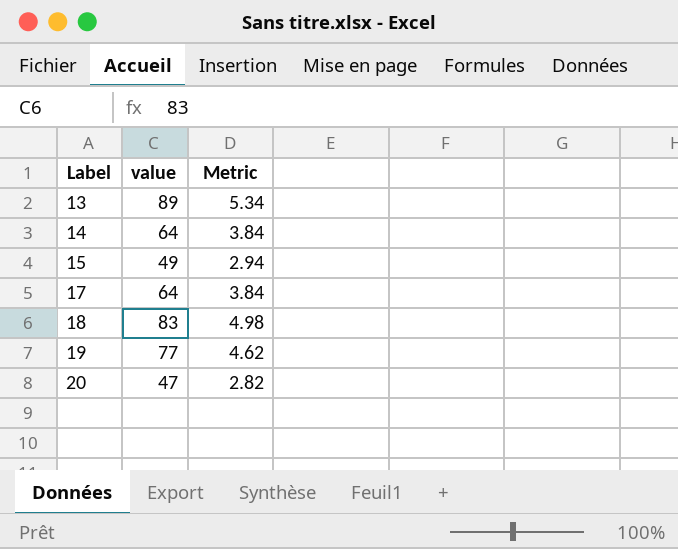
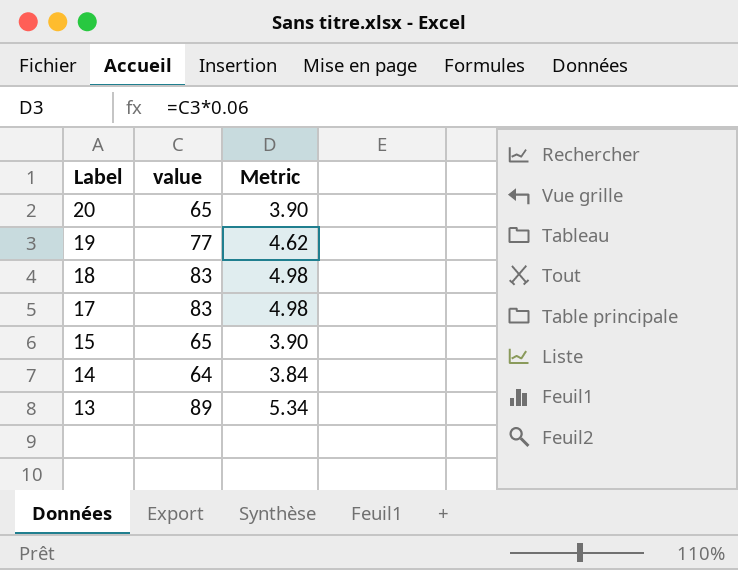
row order: Label ascending -> Label descending
20 | value: 47 -> 65
20 | Metric: 2.82 -> 3.90
17 | value: 64 -> 83
17 | Metric: 3.84 -> 4.98
15 | value: 49 -> 65
15 | Metric: 2.94 -> 3.90

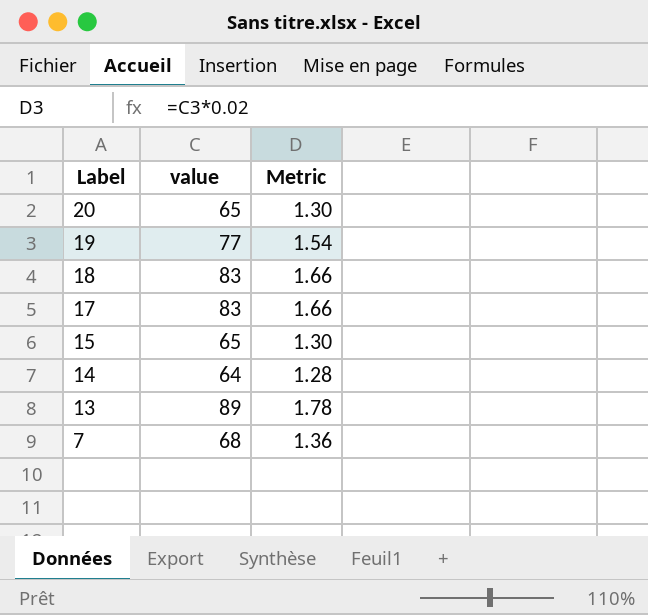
column Metric | formula: [value] * 0.06 -> [value] * 0.02
row 7: none -> 68 | 1.36

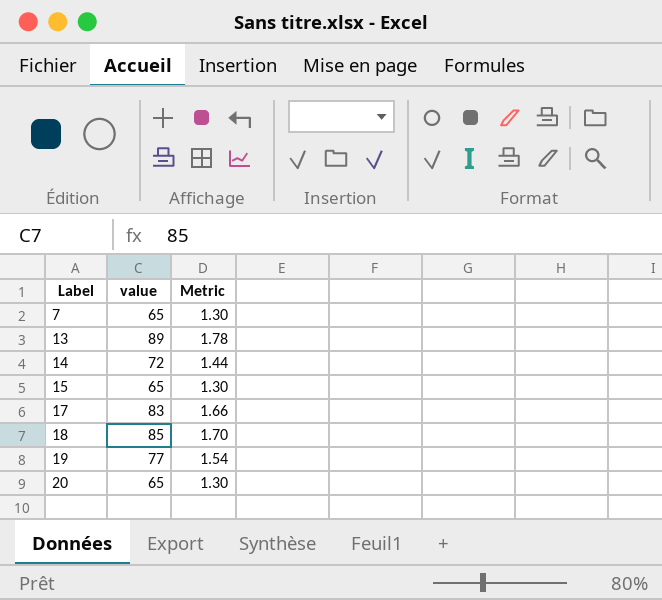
row order: Label descending -> Label ascending
7 | value: 68 -> 65
7 | Metric: 1.36 -> 1.30
14 | value: 64 -> 72
14 | Metric: 1.28 -> 1.44
18 | value: 83 -> 85
18 | Metric: 1.66 -> 1.70

